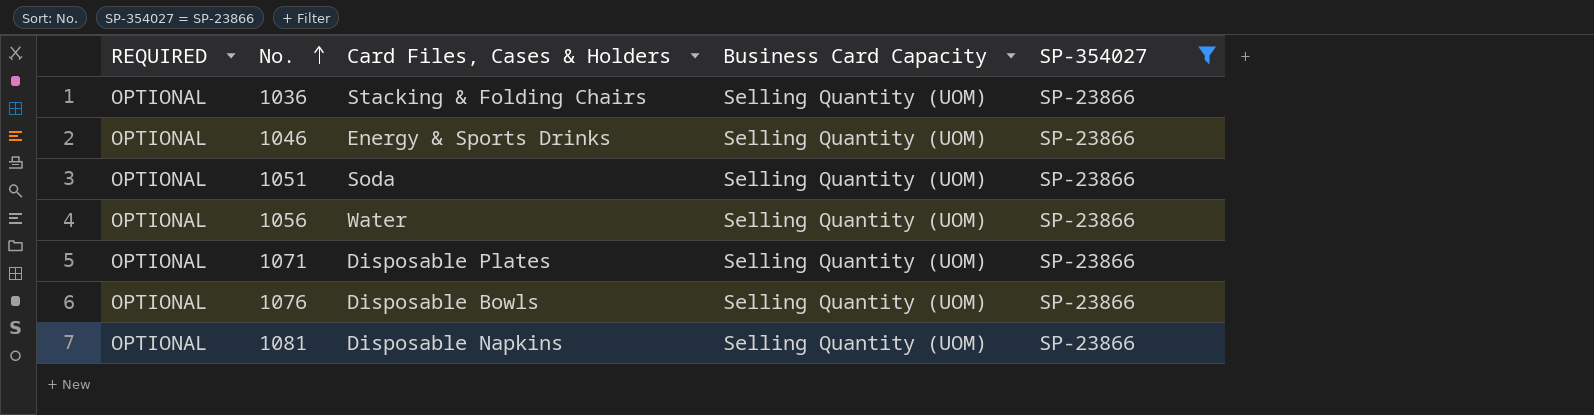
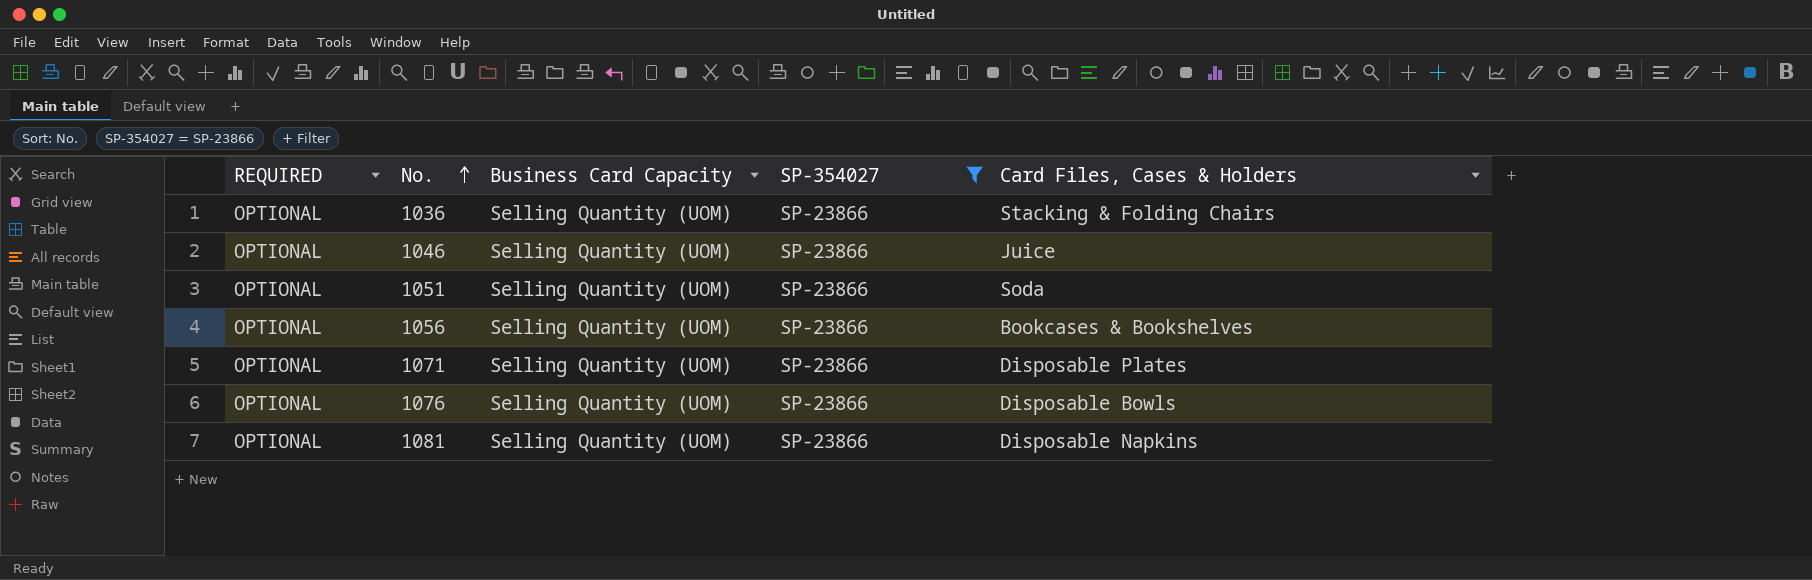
column Card Files, Cases & Holders | position: 3 -> 5
1046 | Card Files, Cases & Holders: Energy & Sports Drinks -> Juice
1056 | Card Files, Cases & Holders: Water -> Bookcases & Bookshelves

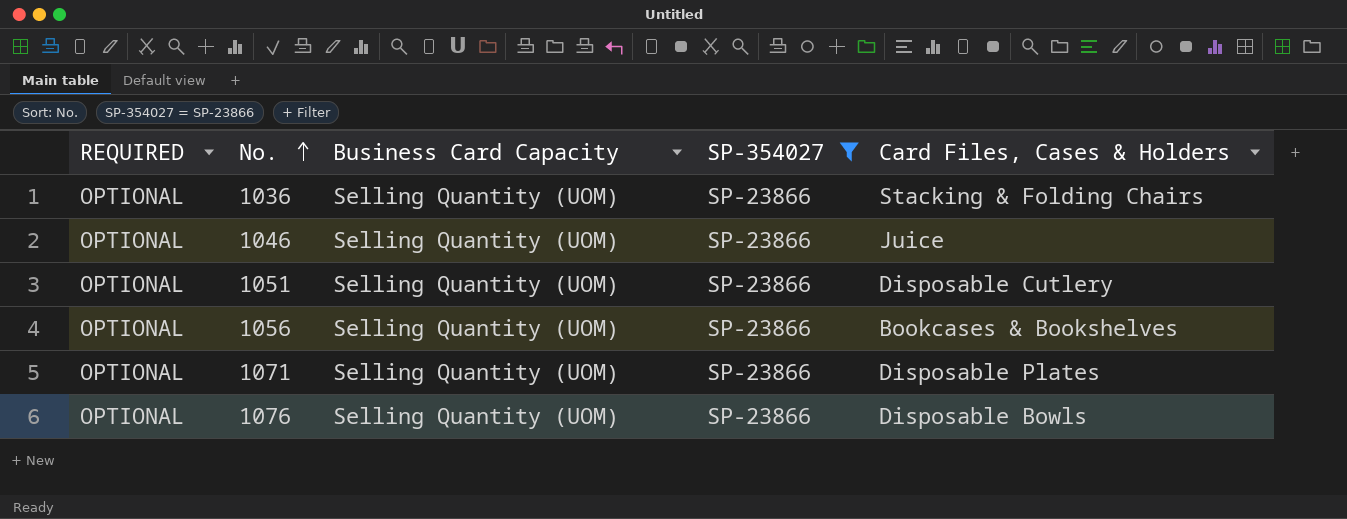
row 1081: OPTIONAL | Selling Quantity (UOM) | SP-23866 | Disposable Napkins -> none
1051 | Card Files, Cases & Holders: Soda -> Disposable Cutlery

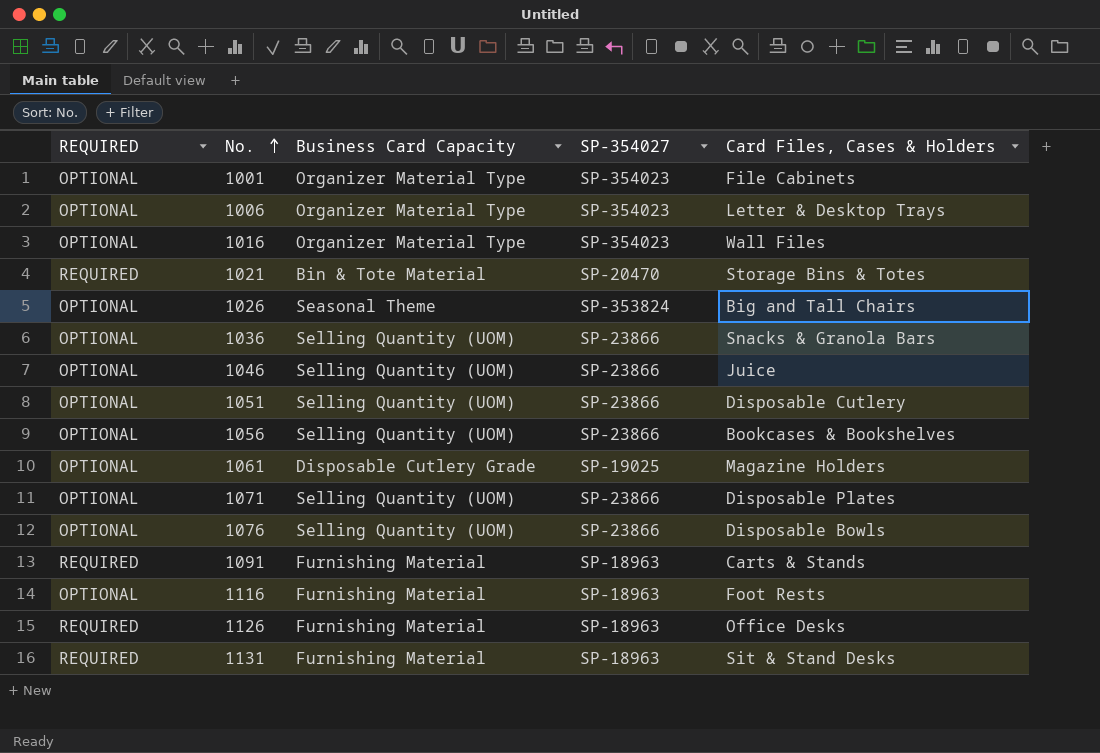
filter: SP-354027 = SP-23866 -> none
1036 | Card Files, Cases & Holders: Stacking & Folding Chairs -> Snacks & Granola Bars

